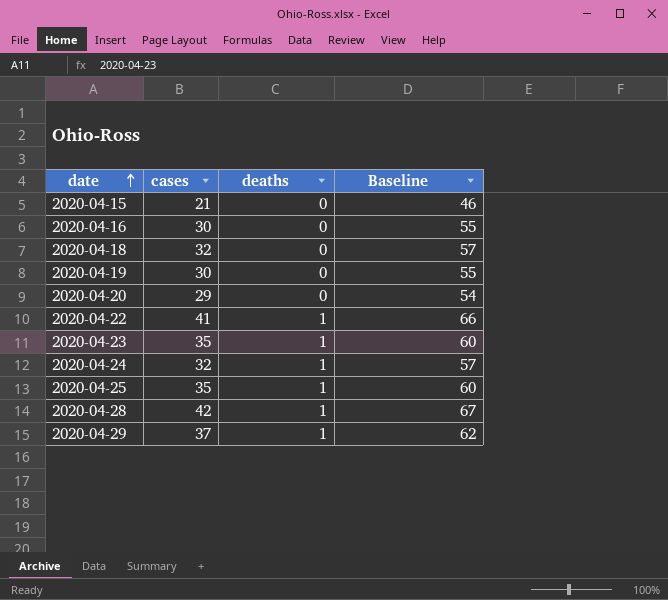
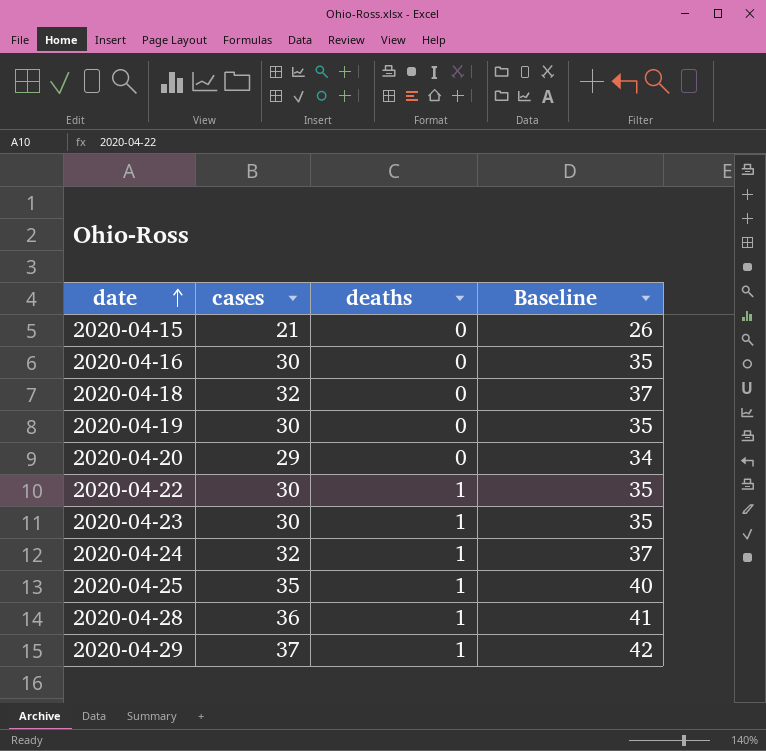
column Baseline | formula: [cases] + 25 -> [cases] + 5
2020-04-22 | cases: 41 -> 30
2020-04-23 | cases: 35 -> 30
2020-04-28 | cases: 42 -> 36

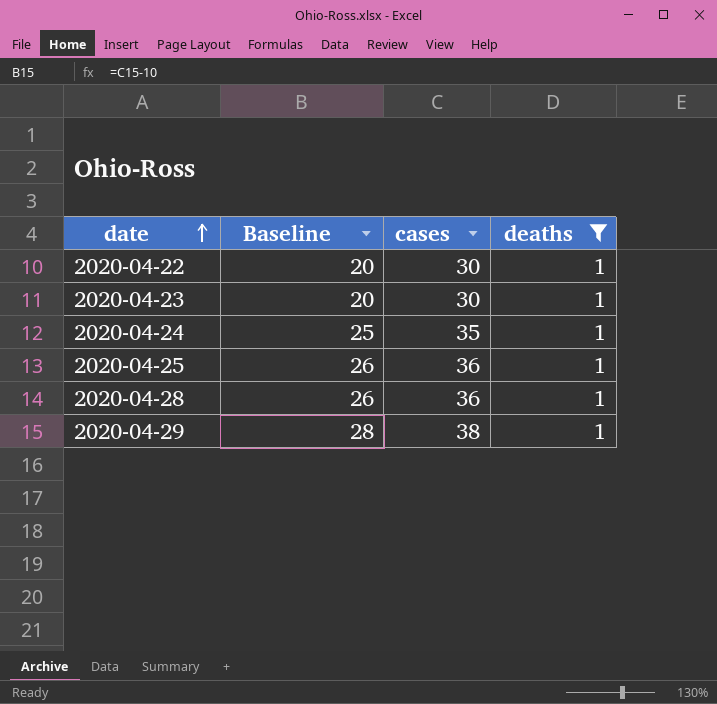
filter: none -> deaths = 1
column Baseline | formula: [cases] + 5 -> [cases] - 10
column Baseline | position: 4 -> 2
2020-04-24 | cases: 32 -> 35
2020-04-25 | cases: 35 -> 36
2020-04-29 | cases: 37 -> 38

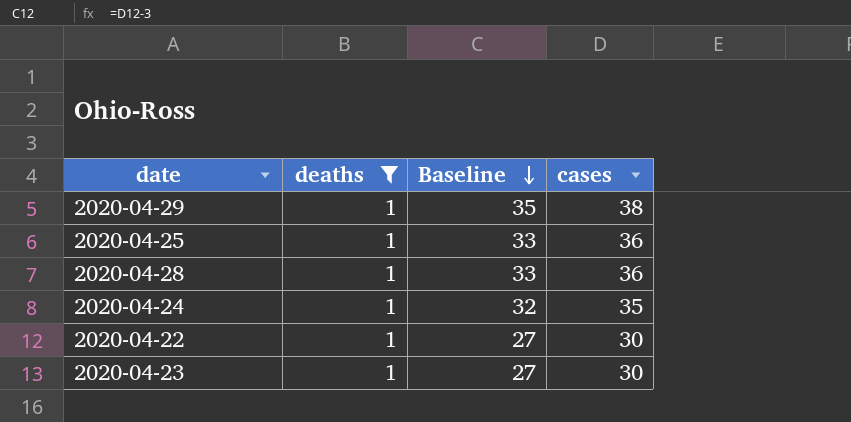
row order: date ascending -> Baseline descending
column deaths | position: 4 -> 2
column Baseline | formula: [cases] - 10 -> [cases] - 3

